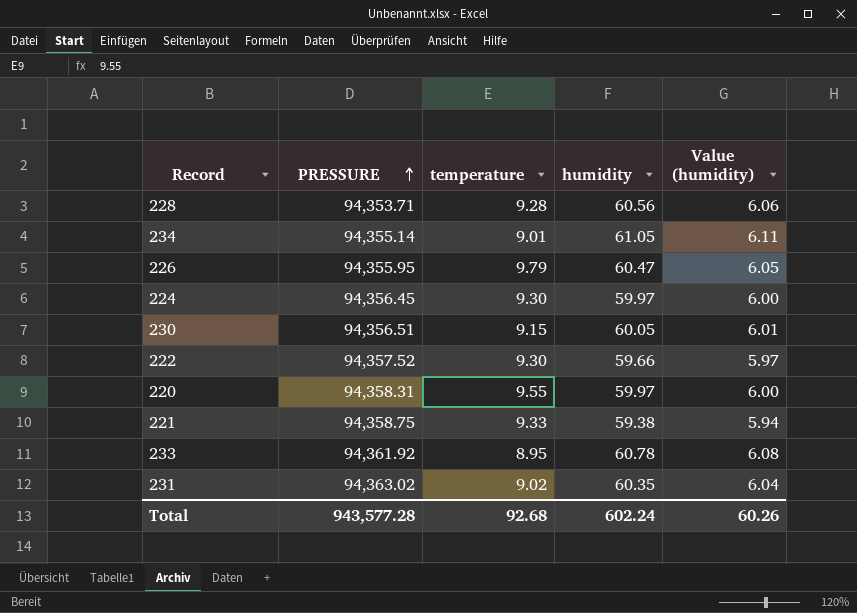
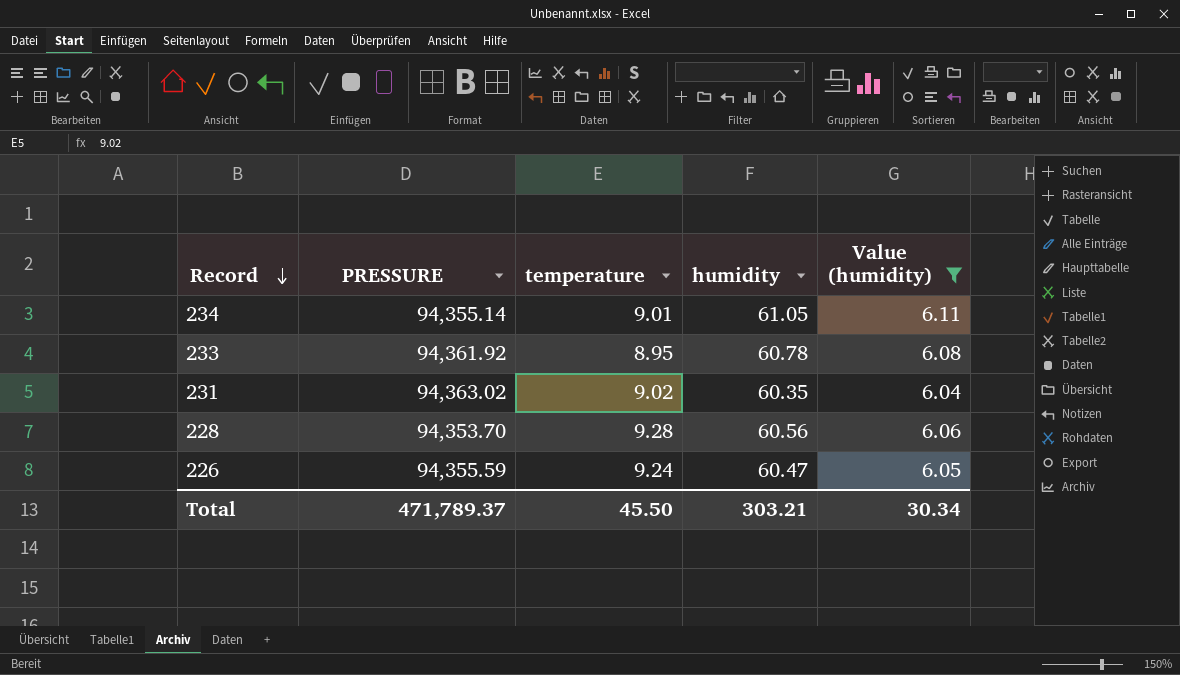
filter: none -> Value (humidity) >= 6.04
row order: PRESSURE ascending -> Record descending
228 | PRESSURE: 94,353.71 -> 94,353.70
226 | PRESSURE: 94,355.95 -> 94,355.59
226 | temperature: 9.79 -> 9.24
Total | PRESSURE: 943,577.28 -> 471,789.37
Total | temperature: 92.68 -> 45.50
Total | humidity: 602.24 -> 303.21
Total | Value (humidity): 60.26 -> 30.34

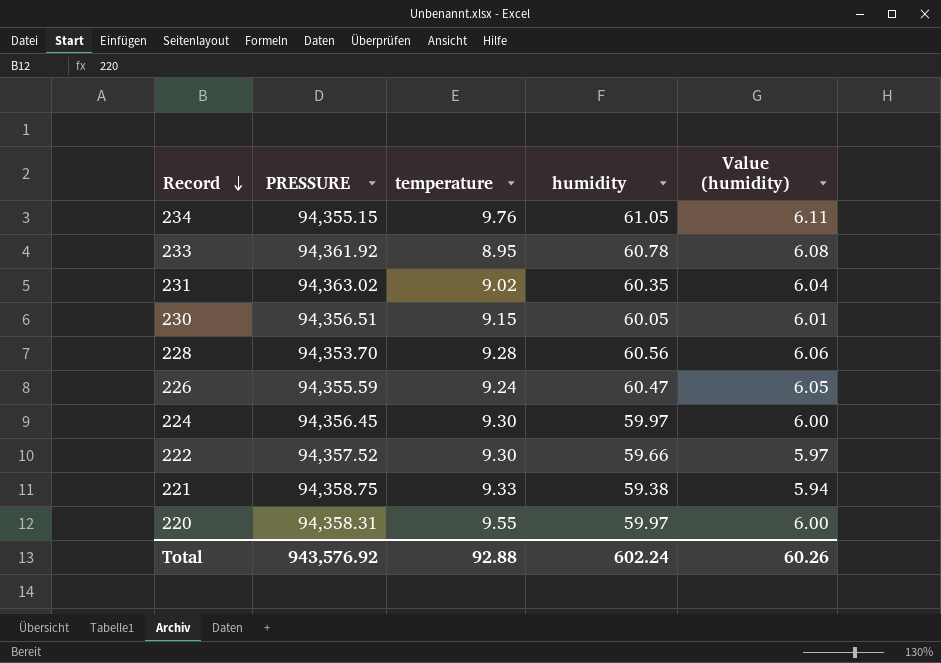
filter: Value (humidity) >= 6.04 -> none
234 | PRESSURE: 94,355.14 -> 94,355.15
234 | temperature: 9.01 -> 9.76
Total | PRESSURE: 471,789.37 -> 943,576.92
Total | temperature: 45.50 -> 92.88
Total | humidity: 303.21 -> 602.24
Total | Value (humidity): 30.34 -> 60.26

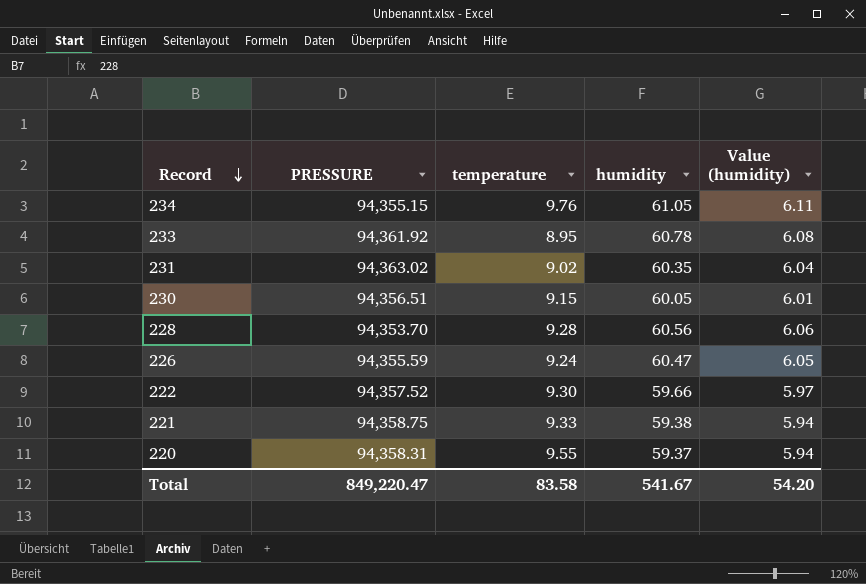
row 224: 94,356.45 | 9.30 | 59.97 | 6.00 -> none
220 | humidity: 59.97 -> 59.37
220 | Value (humidity): 6.00 -> 5.94
Total | PRESSURE: 943,576.92 -> 849,220.47
Total | temperature: 92.88 -> 83.58
Total | humidity: 602.24 -> 541.67
Total | Value (humidity): 60.26 -> 54.20

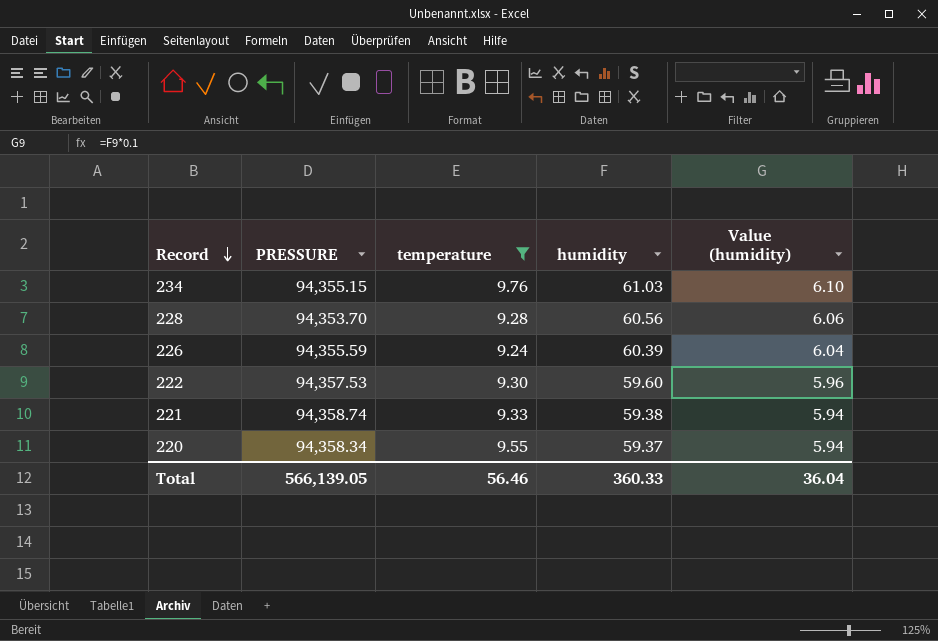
filter: none -> temperature >= 9.24
234 | humidity: 61.05 -> 61.03
234 | Value (humidity): 6.11 -> 6.10
226 | humidity: 60.47 -> 60.39
226 | Value (humidity): 6.05 -> 6.04
222 | PRESSURE: 94,357.52 -> 94,357.53
222 | humidity: 59.66 -> 59.60
222 | Value (humidity): 5.97 -> 5.96
221 | PRESSURE: 94,358.75 -> 94,358.74
220 | PRESSURE: 94,358.31 -> 94,358.34
Total | PRESSURE: 849,220.47 -> 566,139.05
Total | temperature: 83.58 -> 56.46
Total | humidity: 541.67 -> 360.33
Total | Value (humidity): 54.20 -> 36.04

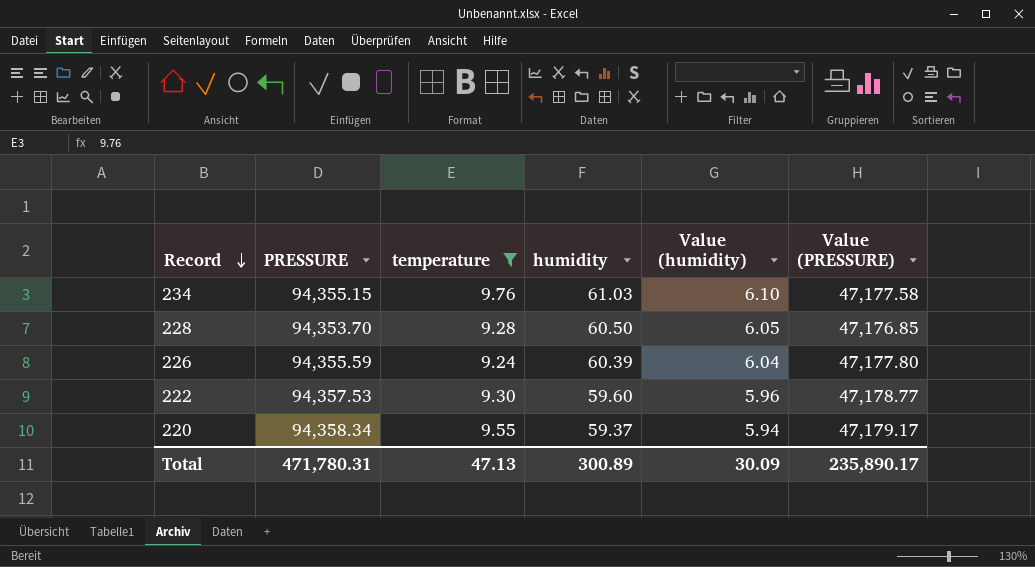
column Value (PRESSURE) | formula: none -> [PRESSURE] * 0.5
row 221: 94,358.74 | 9.33 | 59.38 | 5.94 -> none
228 | humidity: 60.56 -> 60.50
228 | Value (humidity): 6.06 -> 6.05
Total | PRESSURE: 566,139.05 -> 471,780.31
Total | temperature: 56.46 -> 47.13
Total | humidity: 360.33 -> 300.89
Total | Value (humidity): 36.04 -> 30.09

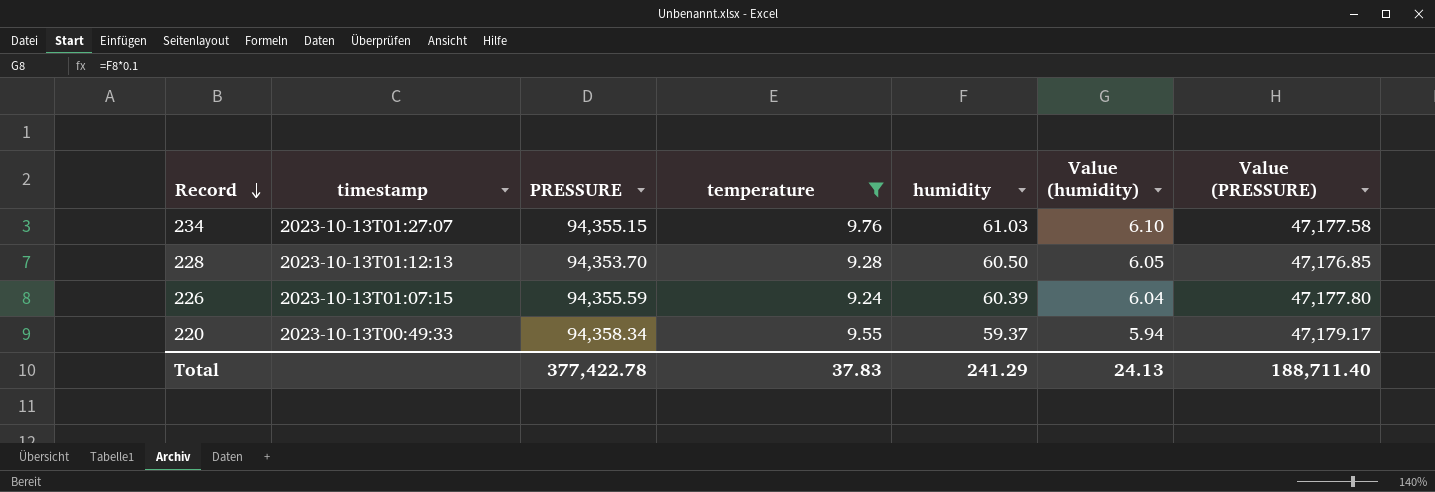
column timestamp | position: none -> 2
row 222: 94,357.53 | 9.30 | 59.60 | 5.96 | 47,178.77 -> none
Total | PRESSURE: 471,780.31 -> 377,422.78
Total | temperature: 47.13 -> 37.83
Total | humidity: 300.89 -> 241.29
Total | Value (humidity): 30.09 -> 24.13
Total | Value (PRESSURE): 235,890.17 -> 188,711.40

